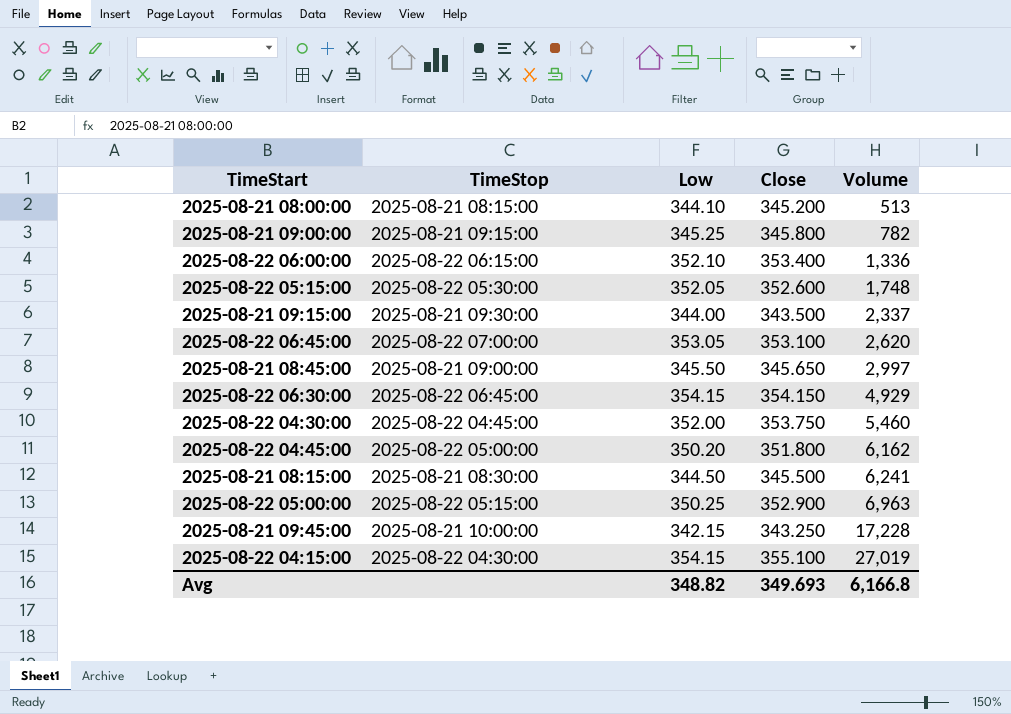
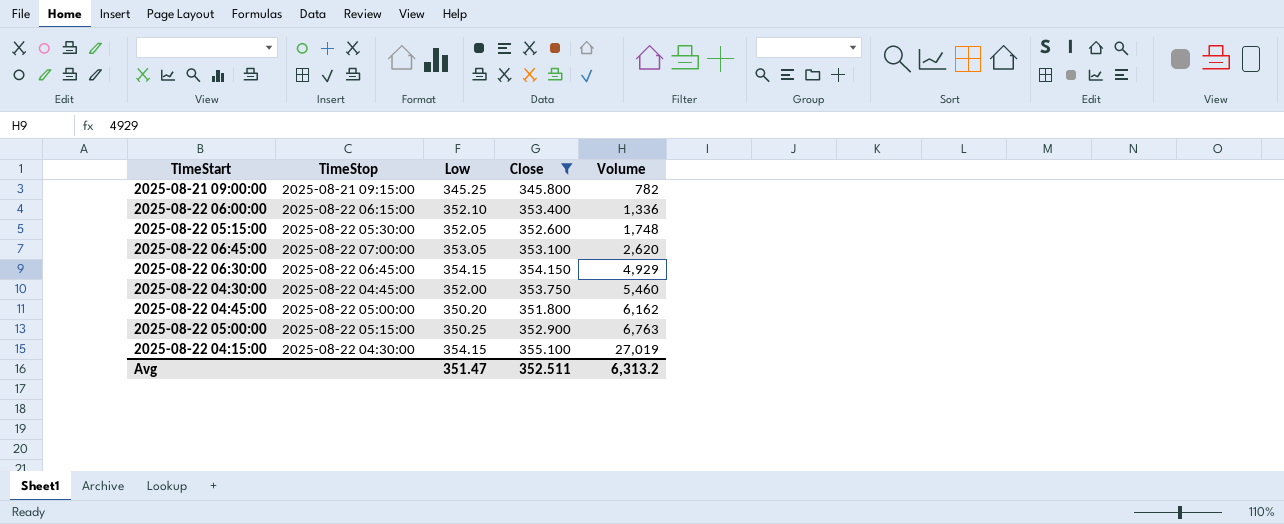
filter: none -> Close >= 345.800
2025-08-22 05:00:00 | Volume: 6,963 -> 6,763
Avg | Low: 348.82 -> 351.47
Avg | Close: 349.693 -> 352.511
Avg | Volume: 6,166.8 -> 6,313.2

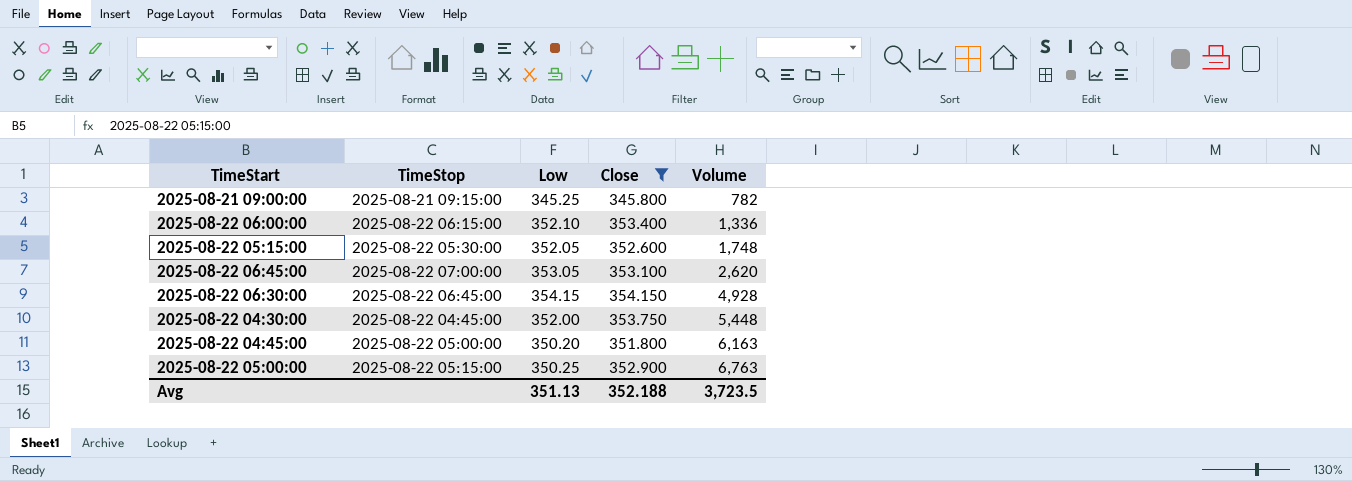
row 2025-08-22 04:15:00: 2025-08-22 04:30:00 | 354.15 | 355.100 | 27,019 -> none
2025-08-22 06:30:00 | Volume: 4,929 -> 4,928
2025-08-22 04:30:00 | Volume: 5,460 -> 5,448
2025-08-22 04:45:00 | Volume: 6,162 -> 6,163
Avg | Low: 351.47 -> 351.13
Avg | Close: 352.511 -> 352.188
Avg | Volume: 6,313.2 -> 3,723.5

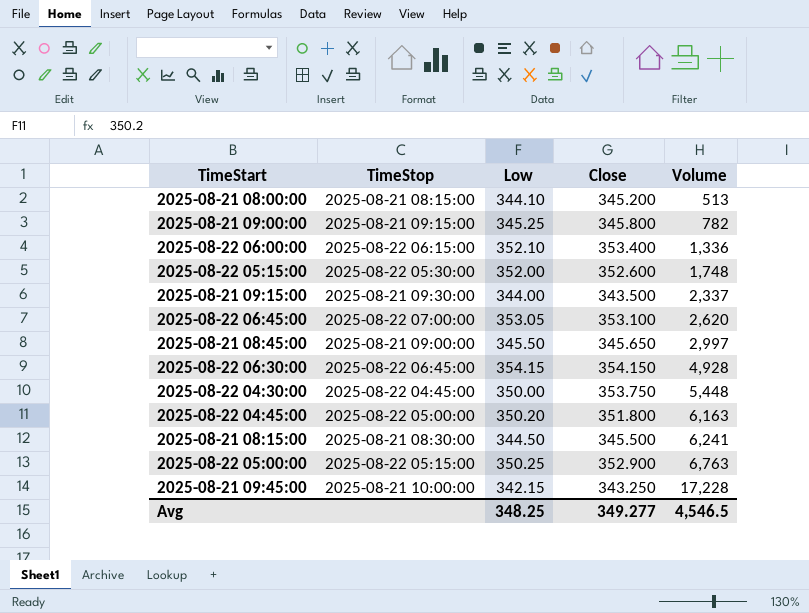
filter: Close >= 345.800 -> none
2025-08-22 05:15:00 | Low: 352.05 -> 352.00
2025-08-22 04:30:00 | Low: 352.00 -> 350.00
Avg | Low: 351.13 -> 348.25
Avg | Close: 352.188 -> 349.277
Avg | Volume: 3,723.5 -> 4,546.5

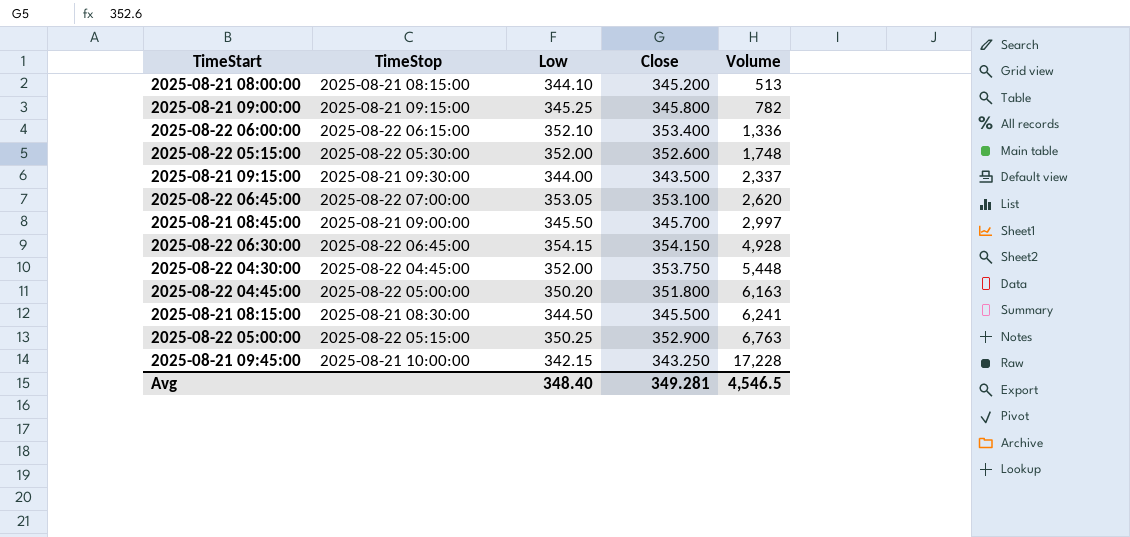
2025-08-21 08:45:00 | Close: 345.650 -> 345.700
2025-08-22 04:30:00 | Low: 350.00 -> 352.00
Avg | Low: 348.25 -> 348.40
Avg | Close: 349.277 -> 349.281

